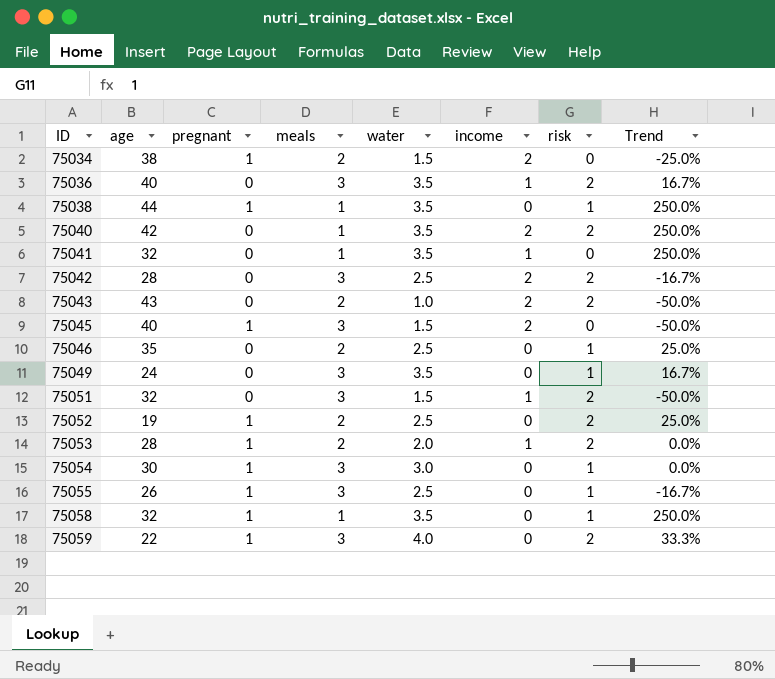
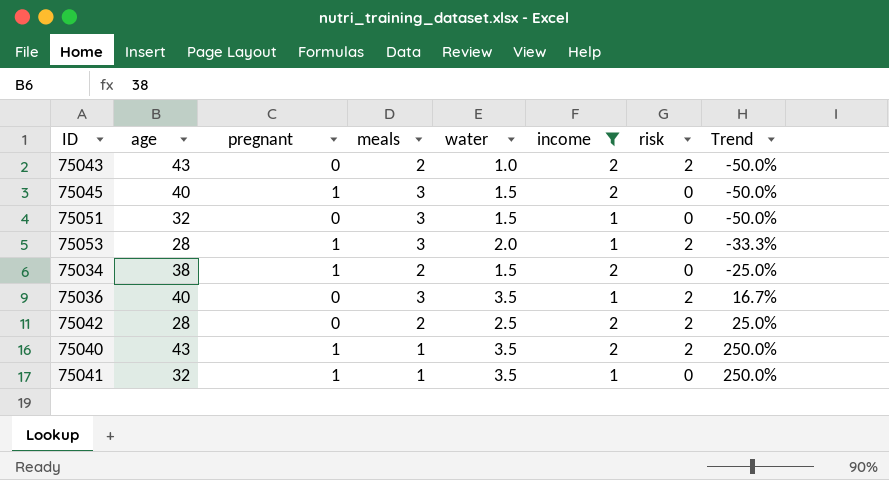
filter: none -> income != 0
row order: ID ascending -> Trend ascending
75051 | risk: 2 -> 0
75053 | meals: 2 -> 3
75053 | Trend: 0.0% -> -33.3%
75042 | meals: 3 -> 2
75042 | Trend: -16.7% -> 25.0%
75040 | age: 42 -> 43
75040 | pregnant: 0 -> 1
75041 | pregnant: 0 -> 1

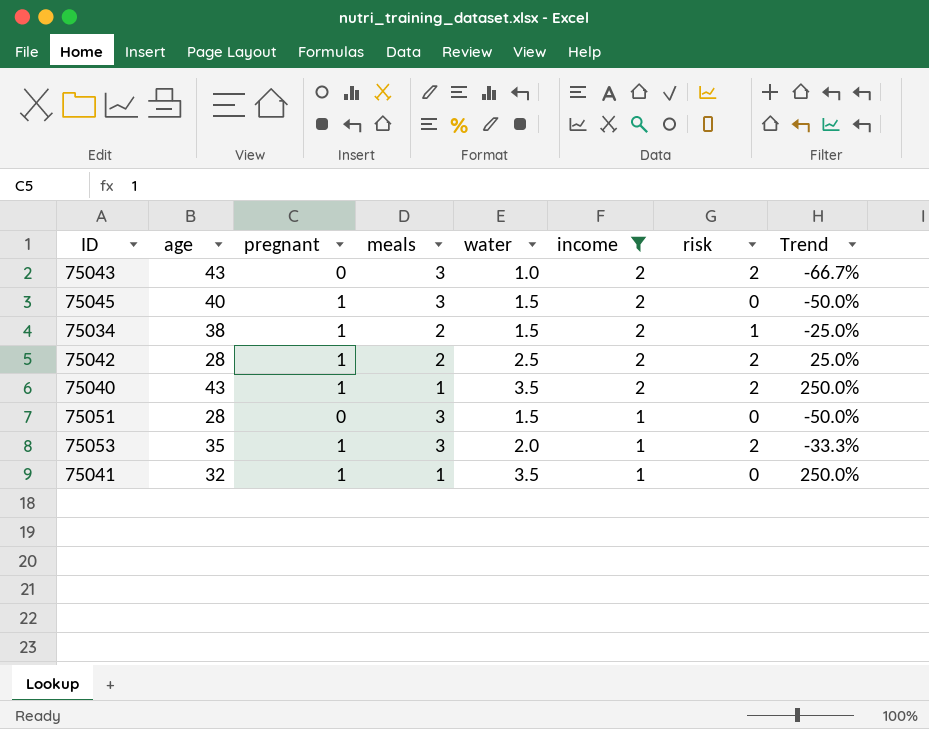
row order: Trend ascending -> income descending
row 75036: 40 | 0 | 3 | 3.5 | 1 | 2 | 16.7% -> none
75043 | meals: 2 -> 3
75043 | Trend: -50.0% -> -66.7%
75034 | risk: 0 -> 1
75042 | pregnant: 0 -> 1
75051 | age: 32 -> 28
75053 | age: 28 -> 35

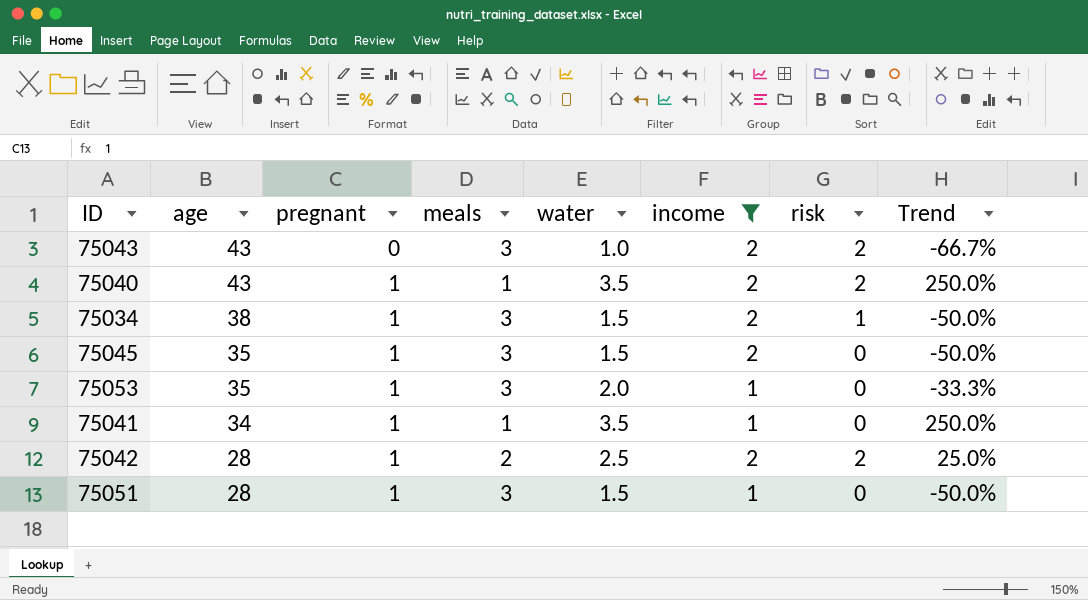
row order: income descending -> age descending
75034 | meals: 2 -> 3
75034 | Trend: -25.0% -> -50.0%
75045 | age: 40 -> 35
75053 | risk: 2 -> 0
75041 | age: 32 -> 34
75051 | pregnant: 0 -> 1

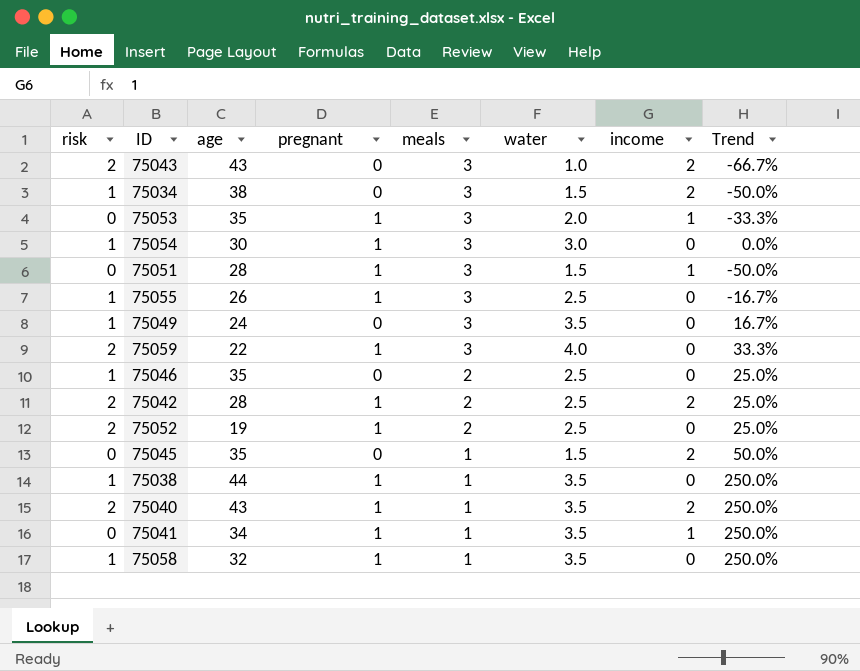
filter: income != 0 -> none
row order: age descending -> meals descending
column risk | position: 7 -> 1
75034 | pregnant: 1 -> 0
75045 | pregnant: 1 -> 0
75045 | meals: 3 -> 1
75045 | Trend: -50.0% -> 50.0%

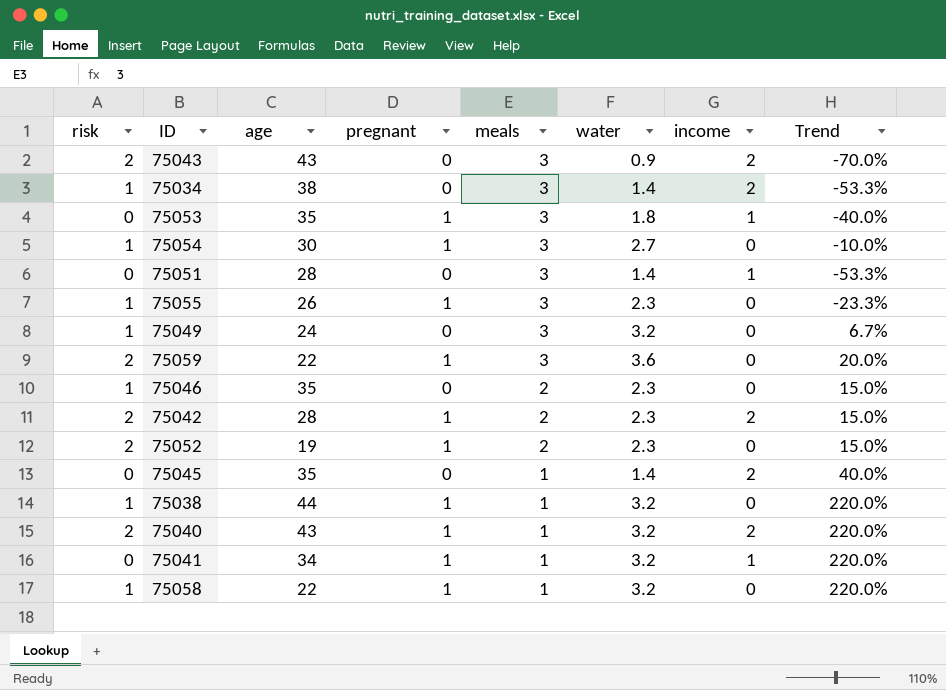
75043 | water: 1.0 -> 0.9
75043 | Trend: -66.7% -> -70.0%
75034 | water: 1.5 -> 1.4
75034 | Trend: -50.0% -> -53.3%
75053 | water: 2.0 -> 1.8
75053 | Trend: -33.3% -> -40.0%
75054 | water: 3.0 -> 2.7
75054 | Trend: 0.0% -> -10.0%
75051 | pregnant: 1 -> 0
75051 | water: 1.5 -> 1.4
75051 | Trend: -50.0% -> -53.3%
75055 | water: 2.5 -> 2.3
75055 | Trend: -16.7% -> -23.3%
75049 | water: 3.5 -> 3.2
75049 | Trend: 16.7% -> 6.7%
75059 | water: 4.0 -> 3.6
75059 | Trend: 33.3% -> 20.0%
75046 | water: 2.5 -> 2.3
75046 | Trend: 25.0% -> 15.0%
75042 | water: 2.5 -> 2.3
75042 | Trend: 25.0% -> 15.0%
75052 | water: 2.5 -> 2.3
75052 | Trend: 25.0% -> 15.0%
75045 | water: 1.5 -> 1.4
75045 | Trend: 50.0% -> 40.0%
75038 | water: 3.5 -> 3.2
75038 | Trend: 250.0% -> 220.0%
75040 | water: 3.5 -> 3.2
75040 | Trend: 250.0% -> 220.0%
75041 | water: 3.5 -> 3.2
75041 | Trend: 250.0% -> 220.0%
75058 | age: 32 -> 22
75058 | water: 3.5 -> 3.2
75058 | Trend: 250.0% -> 220.0%

